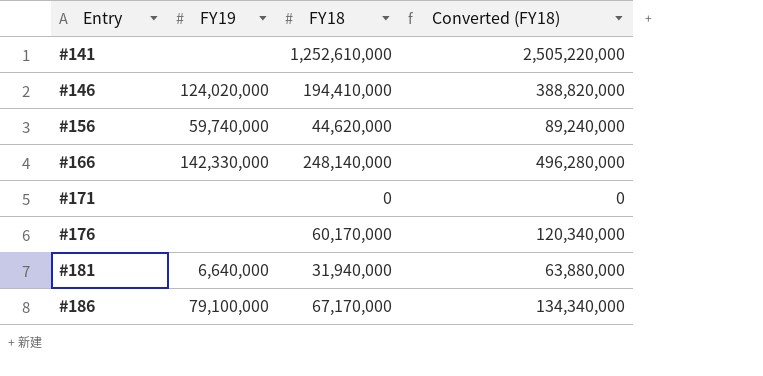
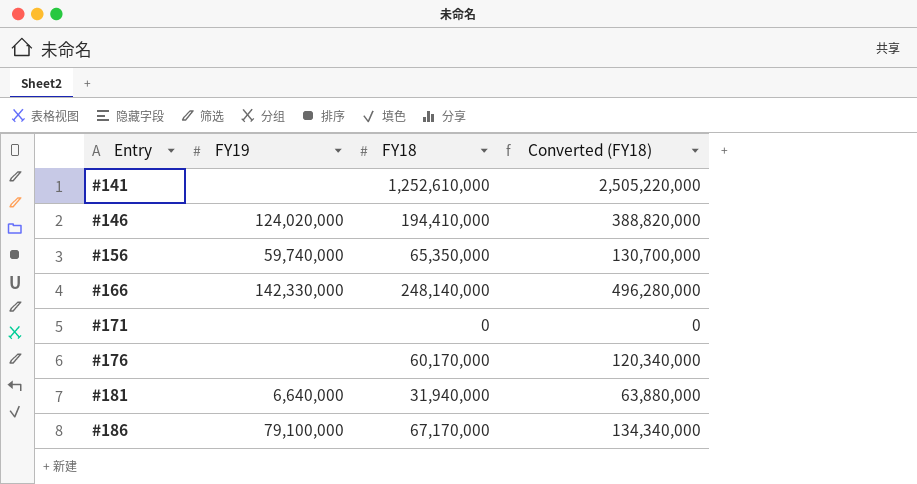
#156 | FY18: 44,620,000 -> 65,350,000
#156 | Converted (FY18): 89,240,000 -> 130,700,000

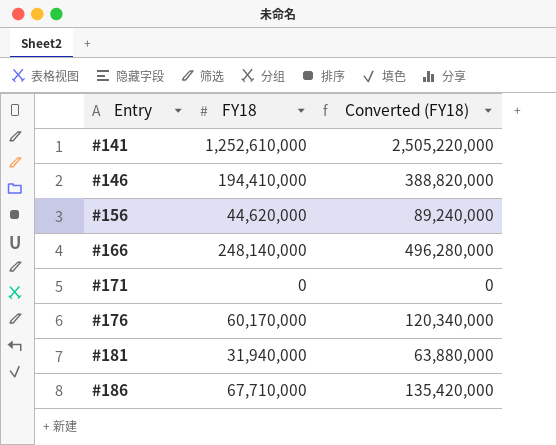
column FY19 | position: 2 -> none
#156 | FY18: 65,350,000 -> 44,620,000
#156 | Converted (FY18): 130,700,000 -> 89,240,000
#186 | FY18: 67,170,000 -> 67,710,000
#186 | Converted (FY18): 134,340,000 -> 135,420,000

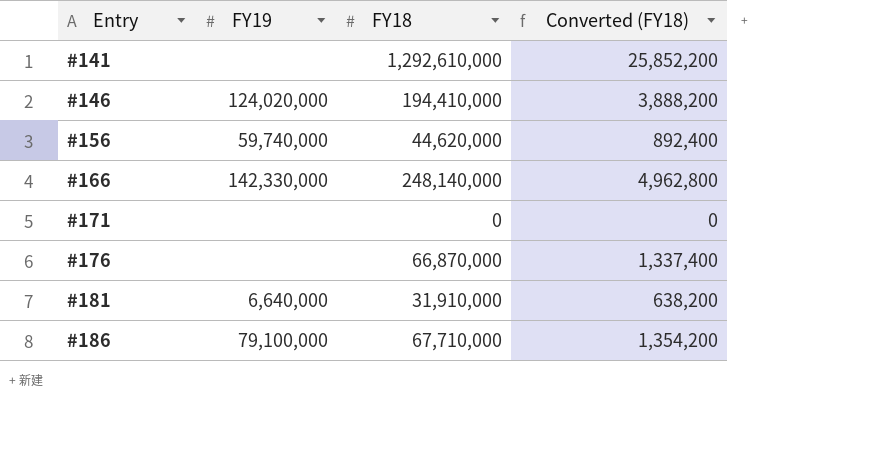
column FY19 | position: none -> 2
column Converted (FY18) | formula: [FY18] * 2 -> [FY18] * 0.02
#141 | FY18: 1,252,610,000 -> 1,292,610,000
#176 | FY18: 60,170,000 -> 66,870,000
#181 | FY18: 31,940,000 -> 31,910,000

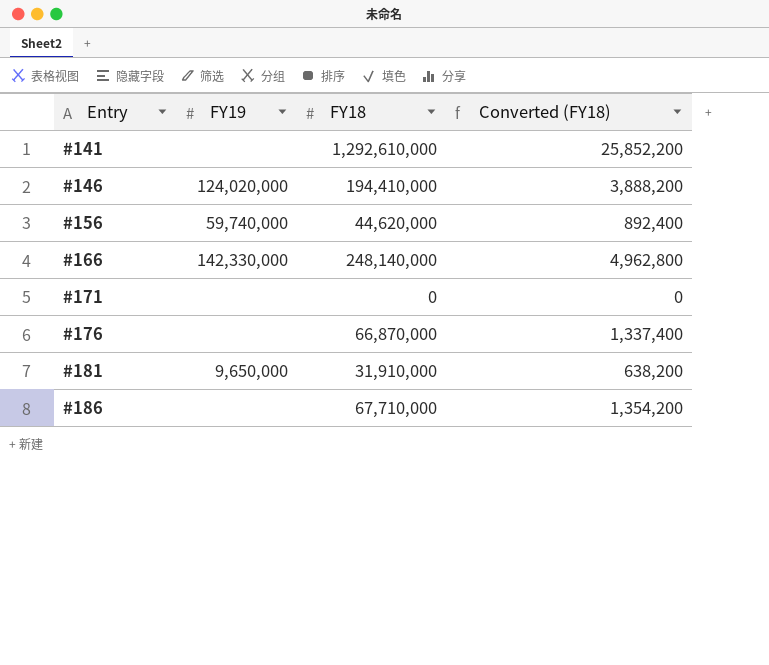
#181 | FY19: 6,640,000 -> 9,650,000
#186 | FY19: 79,100,000 -> none

